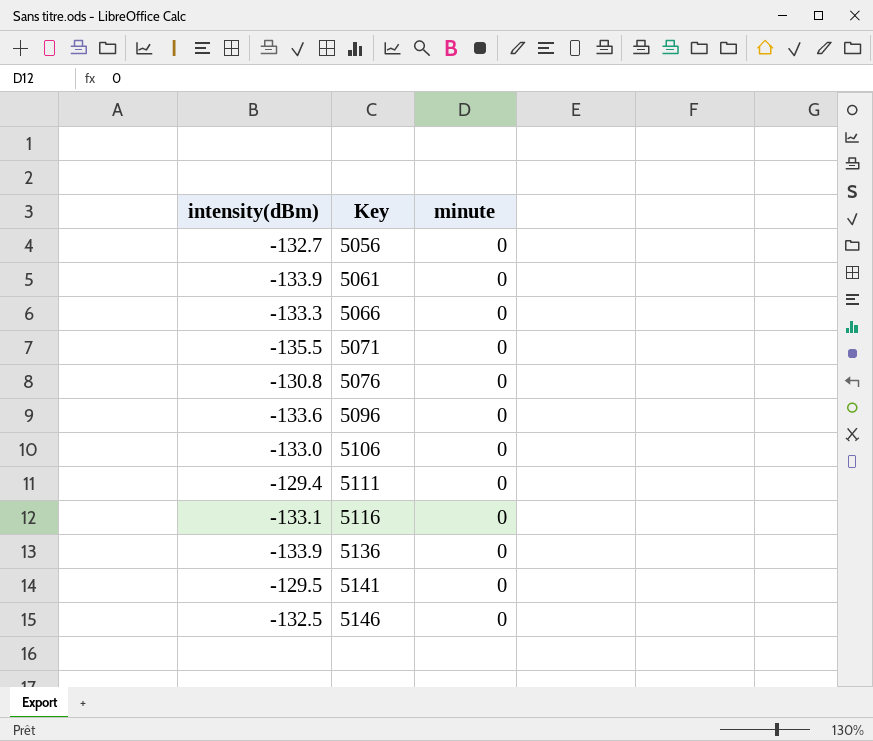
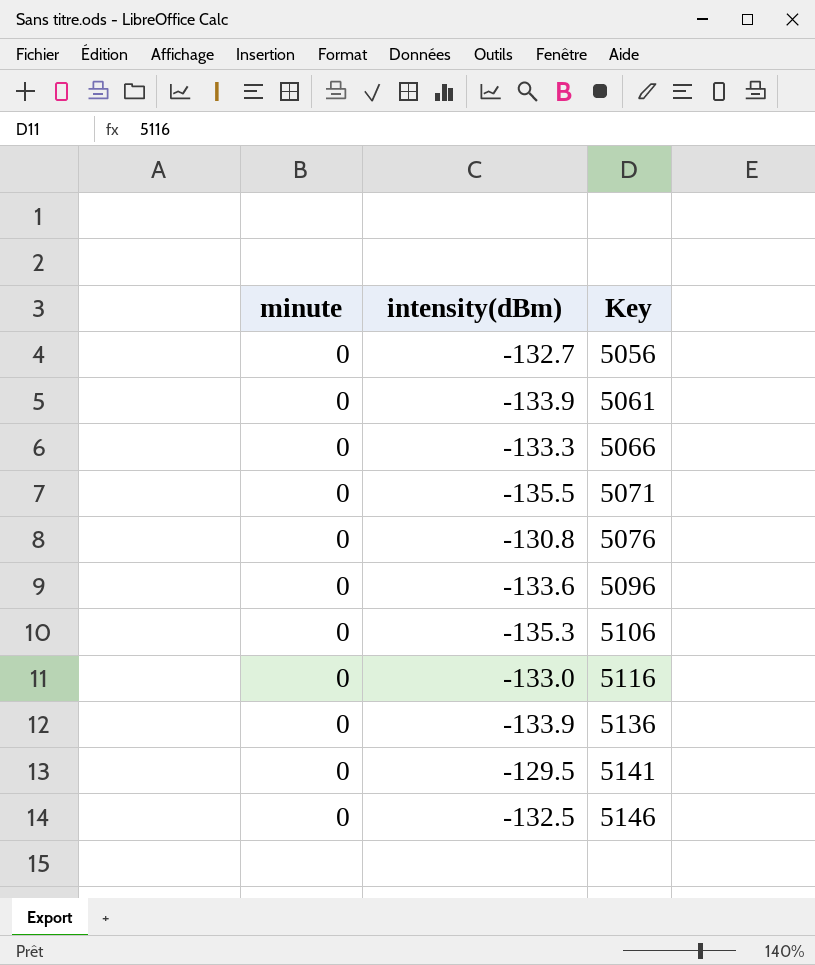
column minute | position: 3 -> 1
row 5111: -129.4 | 0 -> none
5106 | intensity(dBm): -133.0 -> -135.3
5116 | intensity(dBm): -133.1 -> -133.0

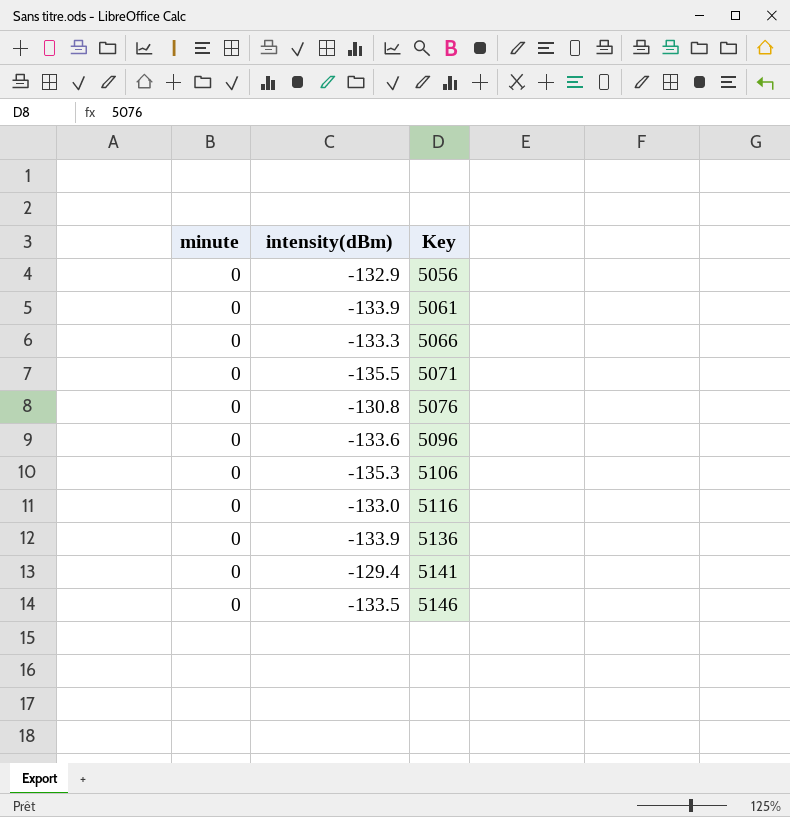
5056 | intensity(dBm): -132.7 -> -132.9
5141 | intensity(dBm): -129.5 -> -129.4
5146 | intensity(dBm): -132.5 -> -133.5

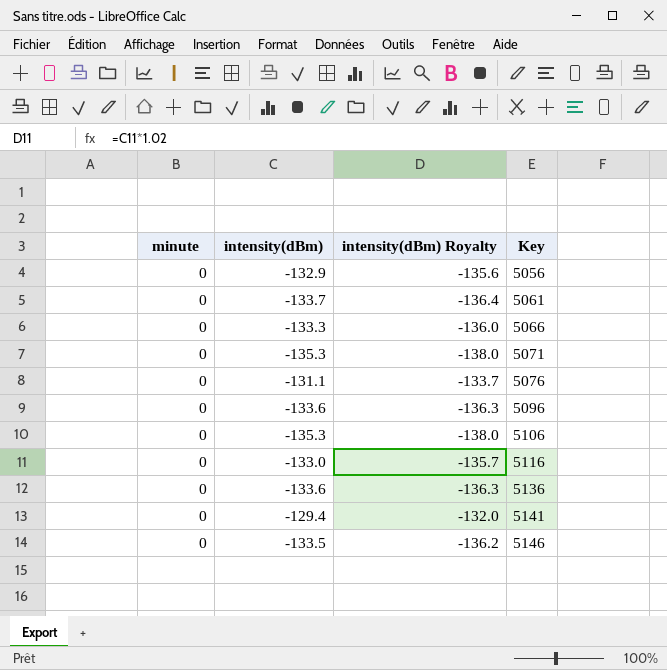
column intensity(dBm) Royalty | formula: none -> [intensity(dBm)] * 1.02
5061 | intensity(dBm): -133.9 -> -133.7
5071 | intensity(dBm): -135.5 -> -135.3
5076 | intensity(dBm): -130.8 -> -131.1
5136 | intensity(dBm): -133.9 -> -133.6

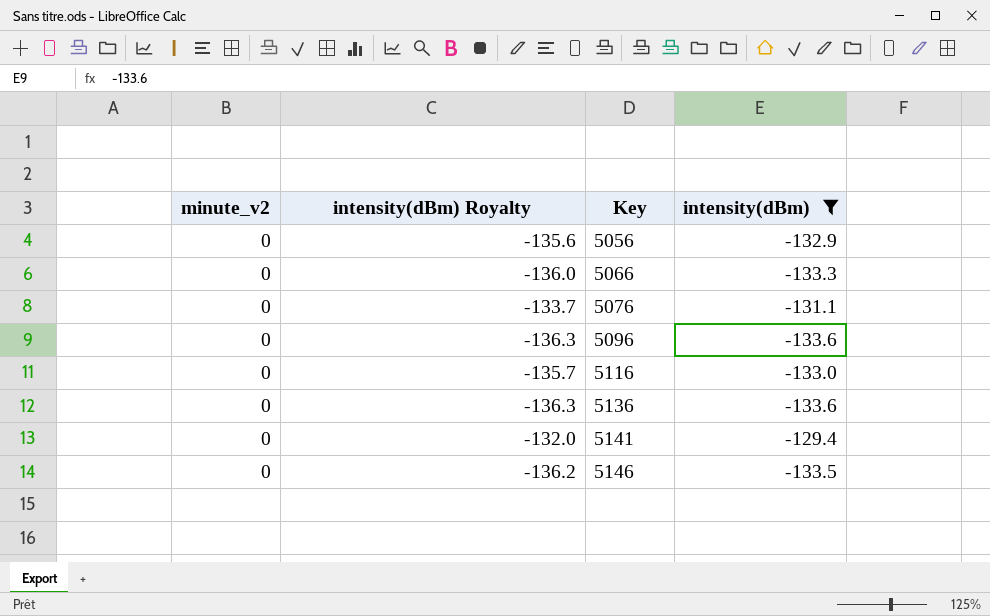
filter: none -> intensity(dBm) >= -133.6
column name: minute -> minute_v2
column intensity(dBm) | position: 2 -> 4

